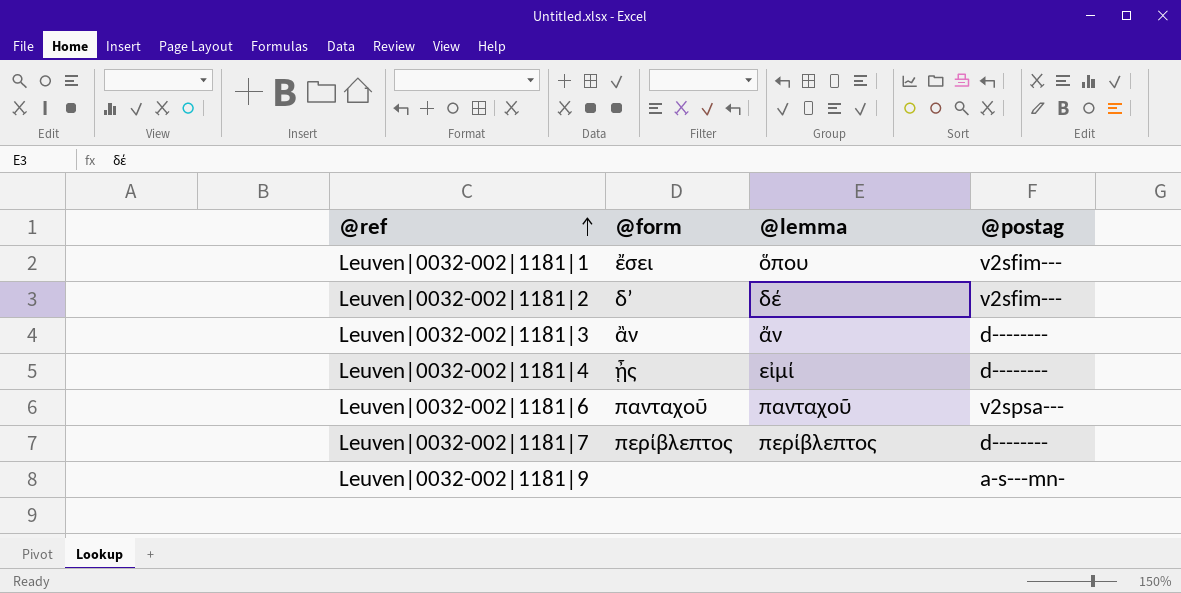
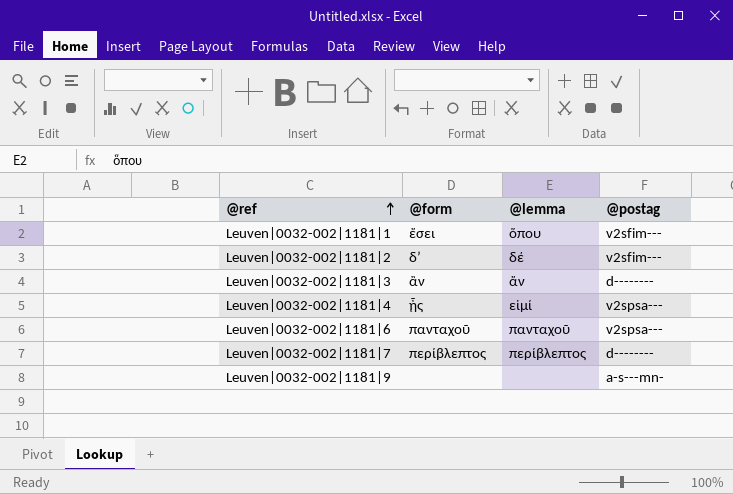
Leuven|0032-002|1181|4 | @postag: d-------- -> v2spsa---

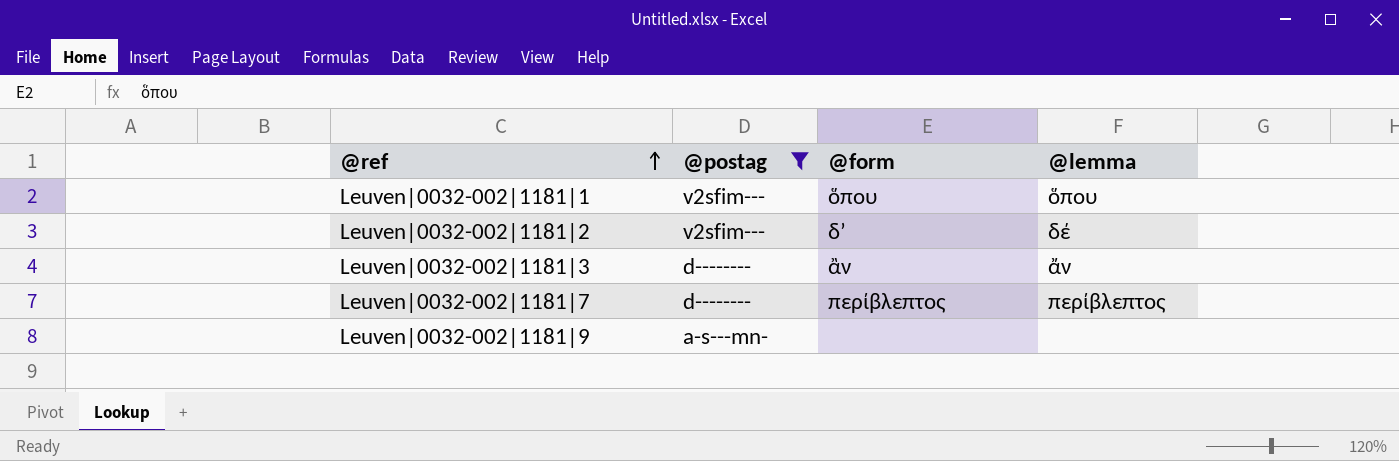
filter: none -> @postag != v2spsa---
column @postag | position: 4 -> 2
Leuven|0032-002|1181|1 | @form: ἔσει -> ὅπου

